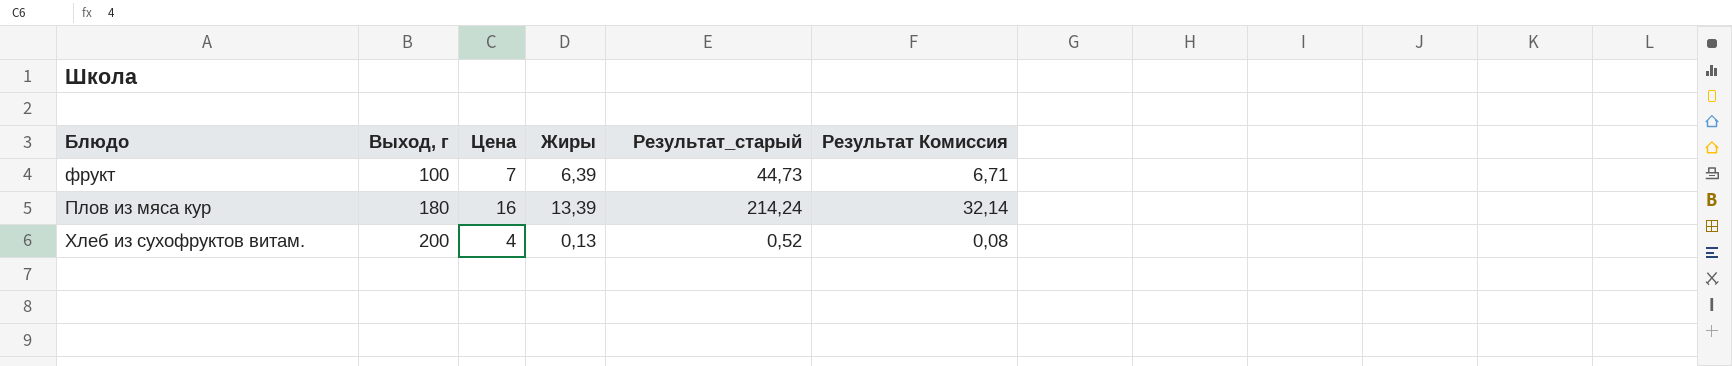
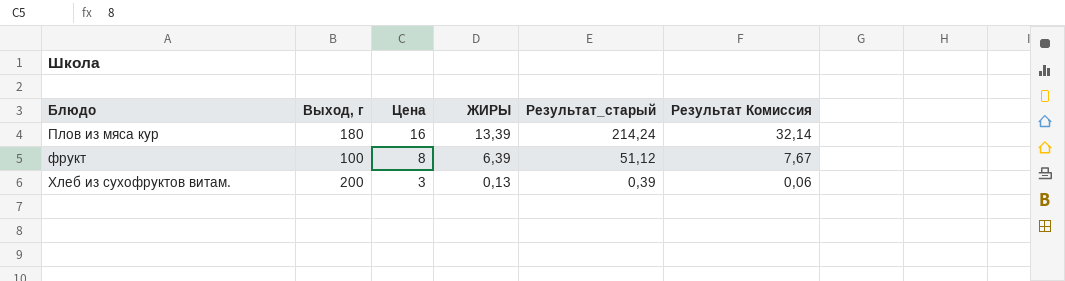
row order: Выход, г ascending -> Блюдо ascending
column name: Жиры -> ЖИРЫ
фрукт | Цена: 7 -> 8
фрукт | Результат_старый: 44,73 -> 51,12
фрукт | Результат Комиссия: 6,71 -> 7,67
Хлеб из сухофруктов витам. | Цена: 4 -> 3
Хлеб из сухофруктов витам. | Результат_старый: 0,52 -> 0,39
Хлеб из сухофруктов витам. | Результат Комиссия: 0,08 -> 0,06

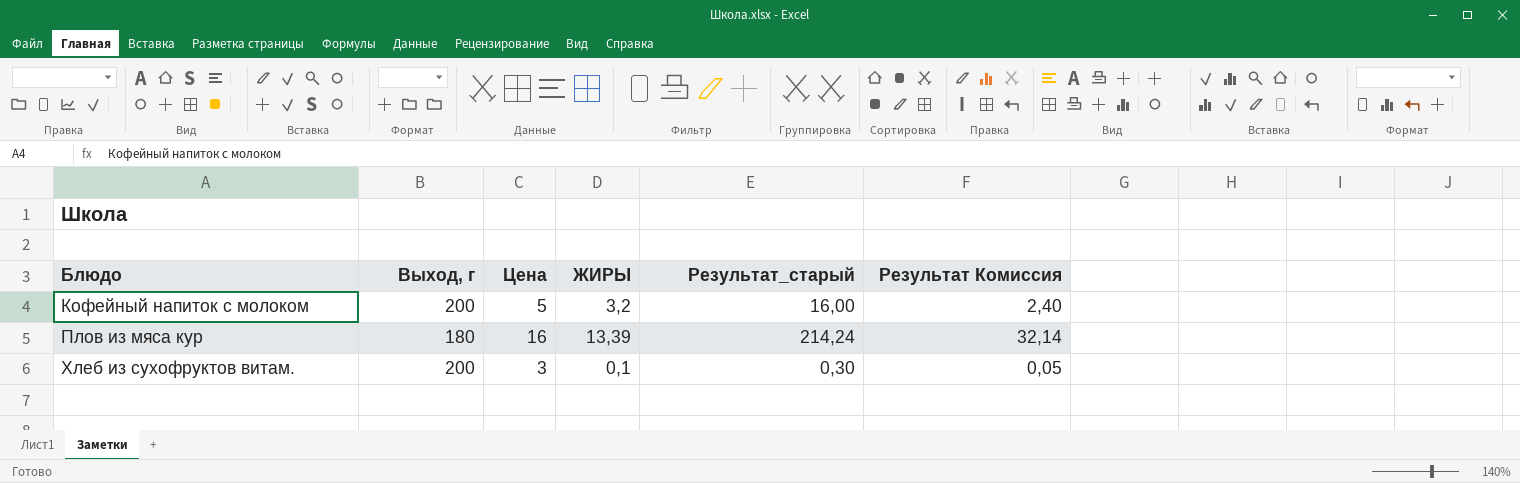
row фрукт: 100 | 8 | 6,39 | 51,12 | 7,67 -> none
row Кофейный напиток с молоком: none -> 200 | 5 | 3,2 | 16,00 | 2,40
Хлеб из сухофруктов витам. | ЖИРЫ: 0,13 -> 0,1
Хлеб из сухофруктов витам. | Результат_старый: 0,39 -> 0,30
Хлеб из сухофруктов витам. | Результат Комиссия: 0,06 -> 0,05

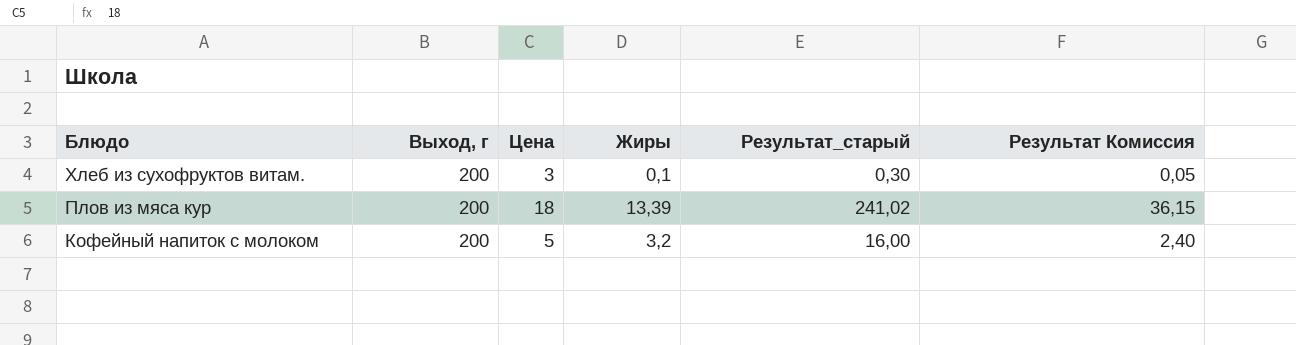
row order: Блюдо ascending -> Блюдо descending
column name: ЖИРЫ -> Жиры
Плов из мяса кур | Выход, г: 180 -> 200
Плов из мяса кур | Цена: 16 -> 18
Плов из мяса кур | Результат_старый: 214,24 -> 241,02
Плов из мяса кур | Результат Комиссия: 32,14 -> 36,15

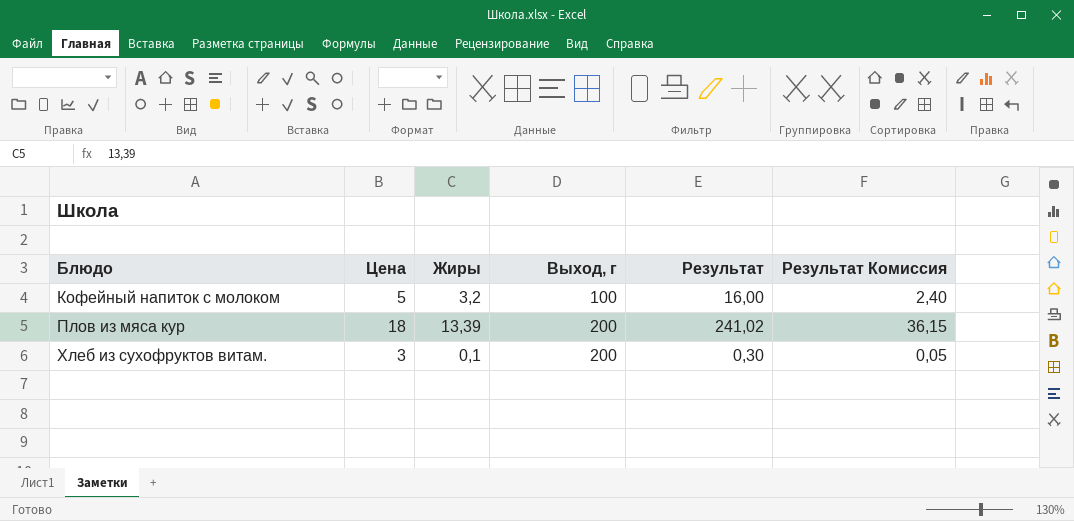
row order: Блюдо descending -> Блюдо ascending
column Выход, г | position: 2 -> 4
column name: Результат_старый -> Результат
Кофейный напиток с молоком | Выход, г: 200 -> 100

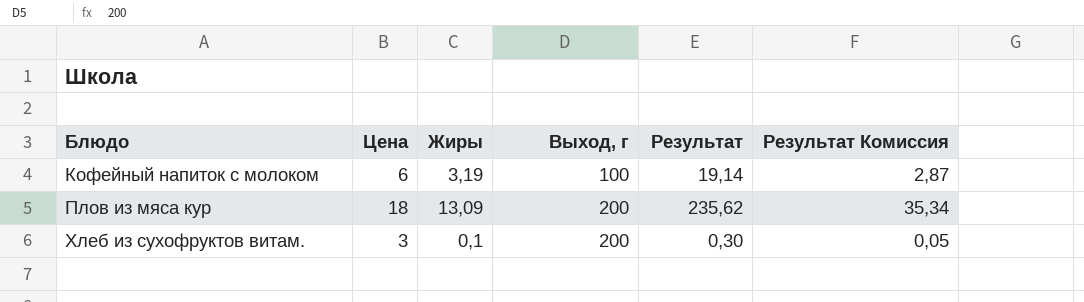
Кофейный напиток с молоком | Цена: 5 -> 6
Кофейный напиток с молоком | Жиры: 3,2 -> 3,19
Кофейный напиток с молоком | Результат: 16,00 -> 19,14
Кофейный напиток с молоком | Результат Комиссия: 2,40 -> 2,87
Плов из мяса кур | Жиры: 13,39 -> 13,09
Плов из мяса кур | Результат: 241,02 -> 235,62
Плов из мяса кур | Результат Комиссия: 36,15 -> 35,34

